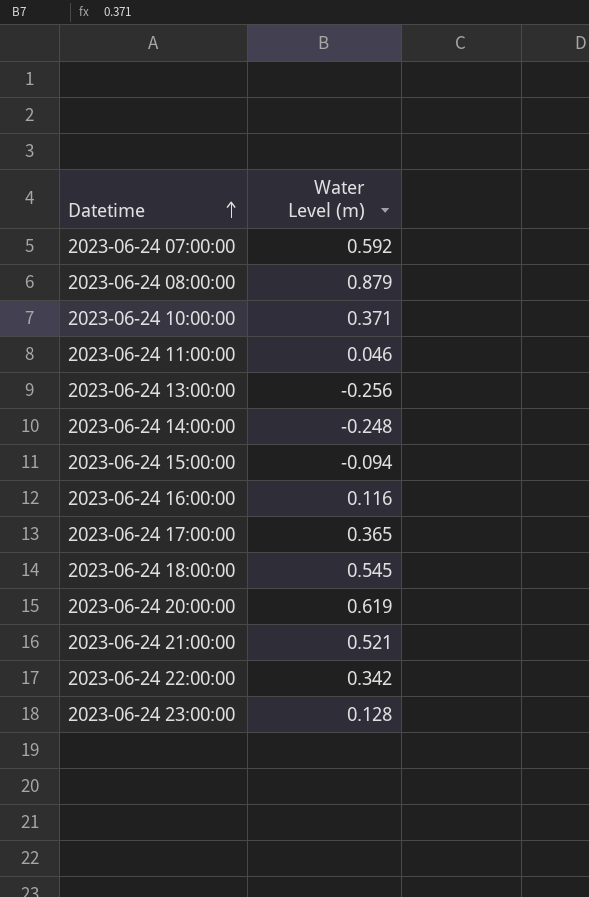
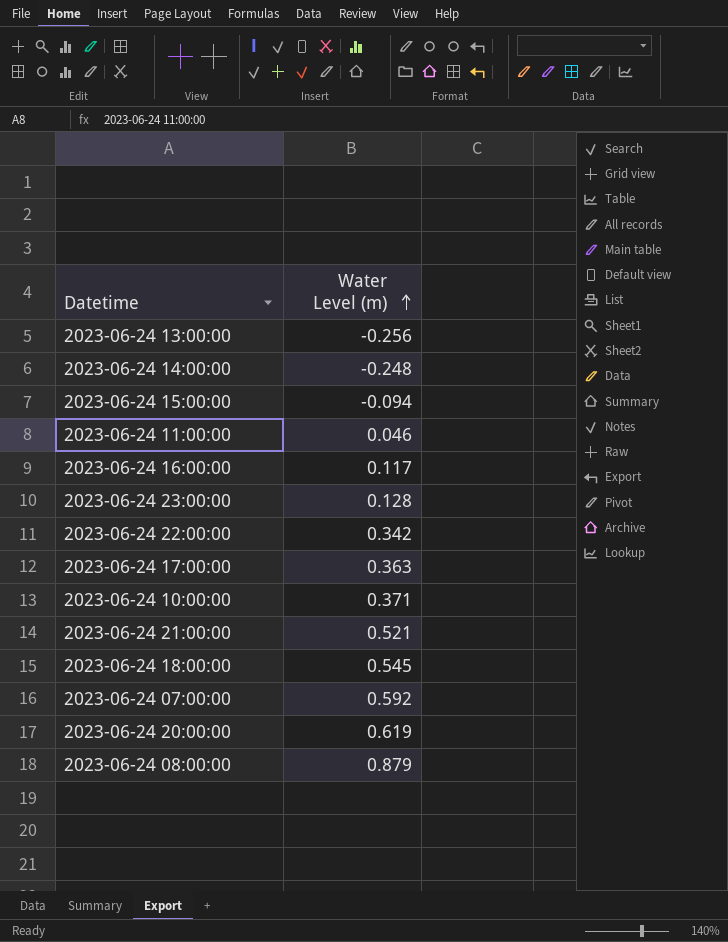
row order: Datetime ascending -> Water Level (m) ascending
2023-06-24 16:00:00 | Water Level (m): 0.116 -> 0.117
2023-06-24 17:00:00 | Water Level (m): 0.365 -> 0.363

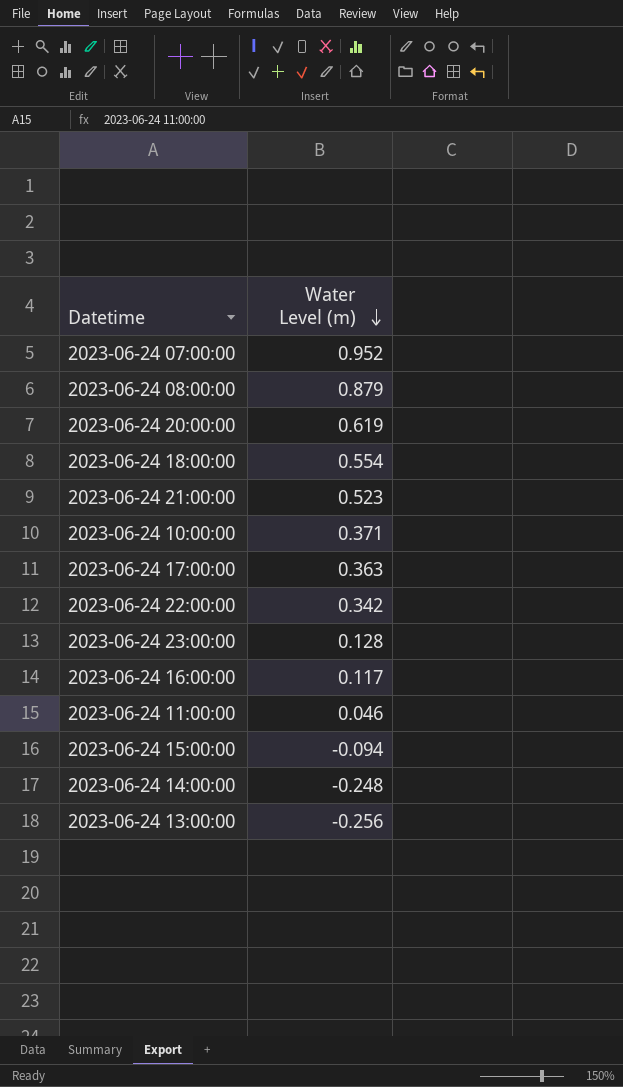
row order: Water Level (m) ascending -> Water Level (m) descending
2023-06-24 07:00:00 | Water Level (m): 0.592 -> 0.952
2023-06-24 18:00:00 | Water Level (m): 0.545 -> 0.554
2023-06-24 21:00:00 | Water Level (m): 0.521 -> 0.523

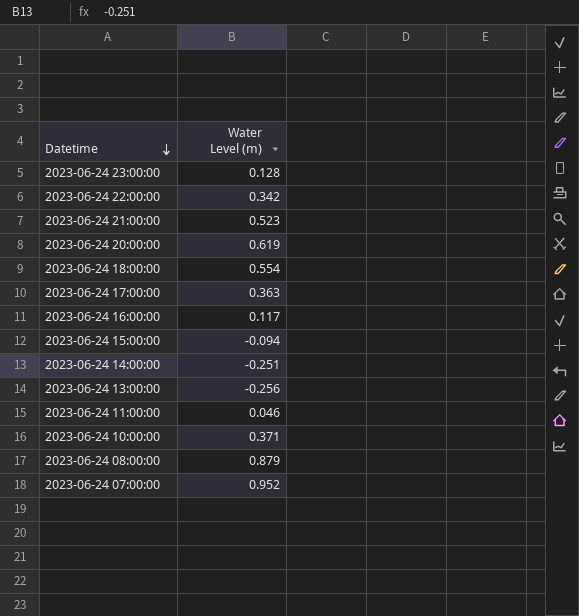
row order: Water Level (m) descending -> Datetime descending
2023-06-24 14:00:00 | Water Level (m): -0.248 -> -0.251

